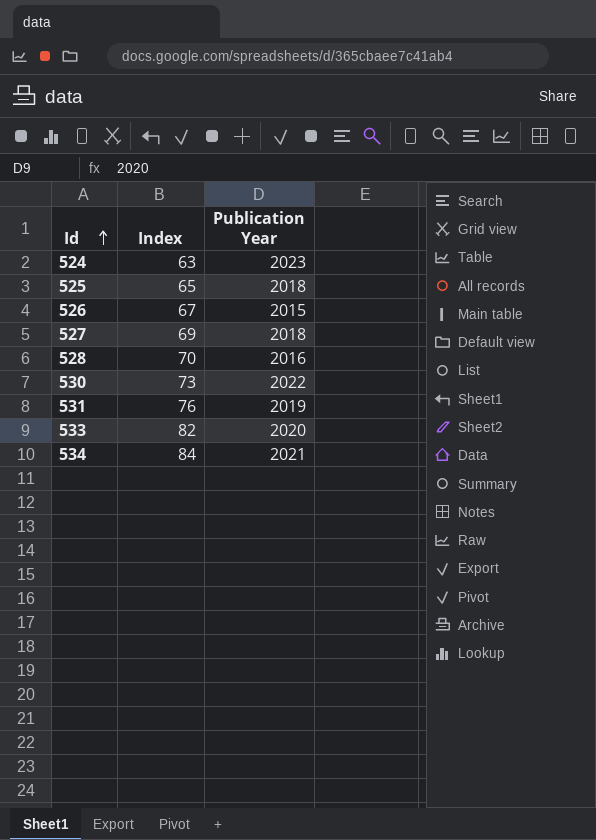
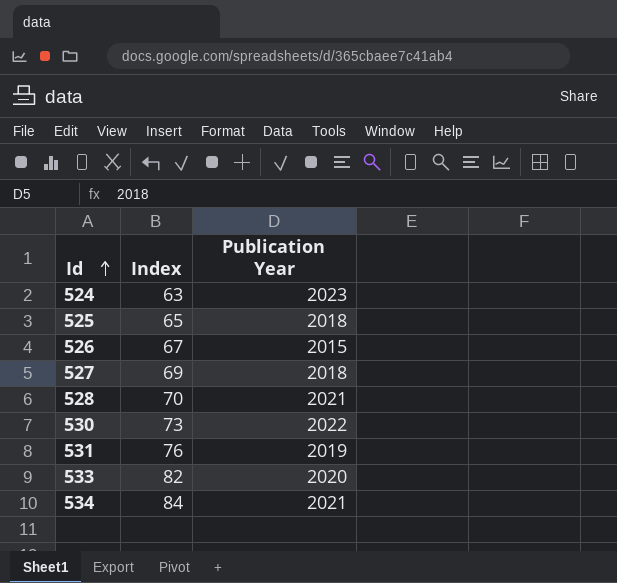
528 | Publication Year: 2016 -> 2021

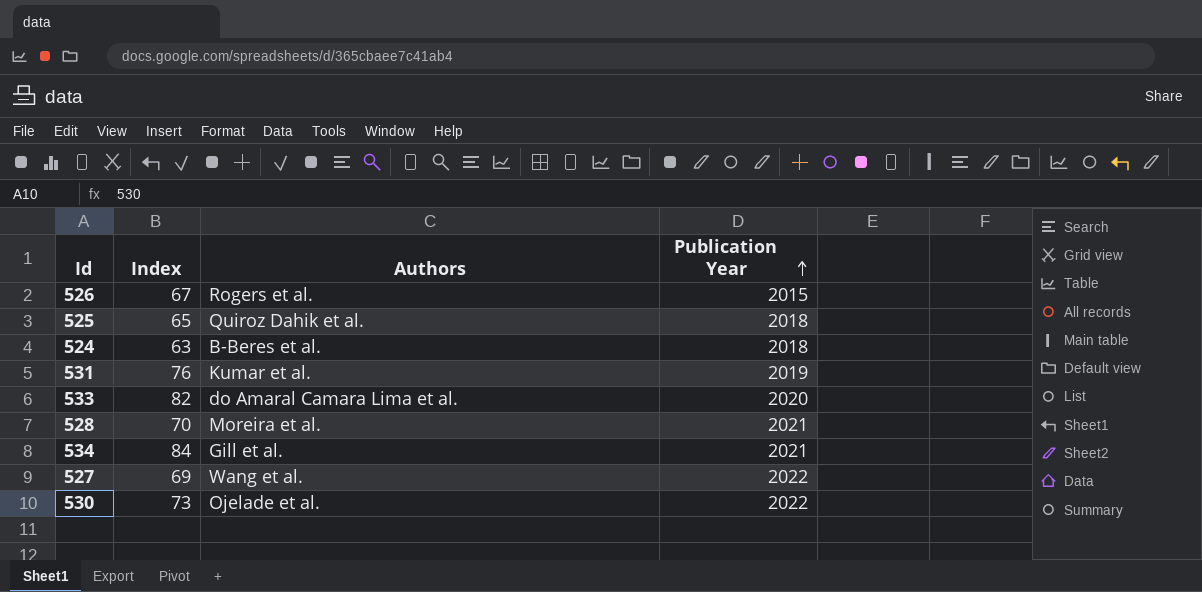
row order: Id ascending -> Publication Year ascending
column Authors | position: none -> 3
524 | Publication Year: 2023 -> 2018
527 | Publication Year: 2018 -> 2022

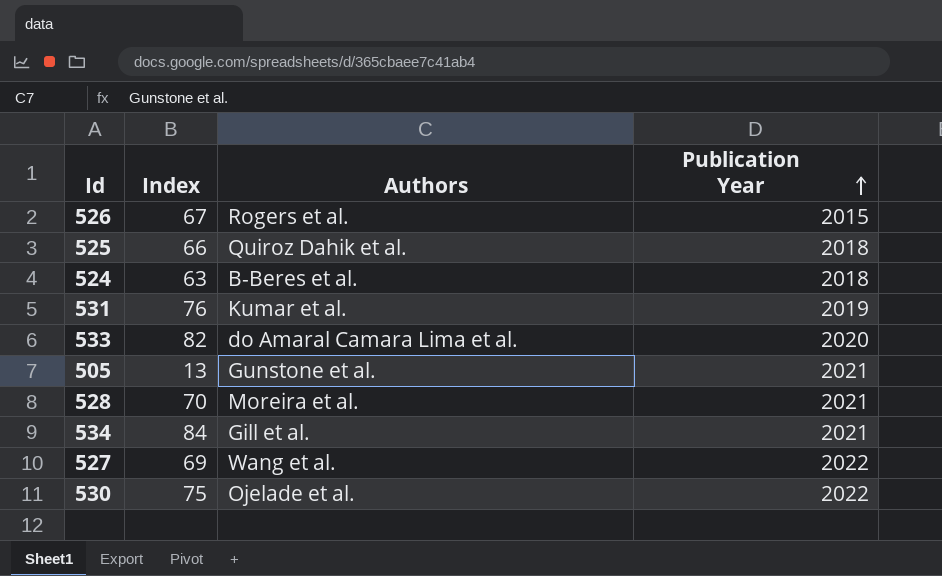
525 | Index: 65 -> 66
row 505: none -> 13 | Gunstone et al. | 2021
530 | Index: 73 -> 75

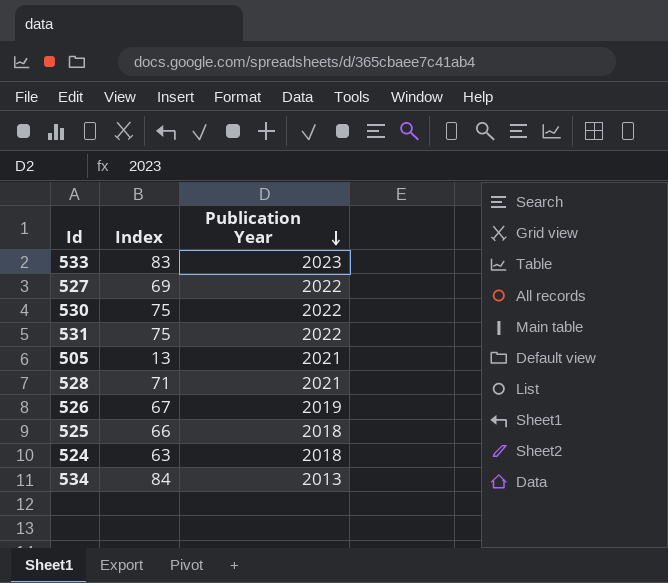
row order: Publication Year ascending -> Publication Year descending
column Authors | position: 3 -> none
533 | Index: 82 -> 83
533 | Publication Year: 2020 -> 2023
531 | Index: 76 -> 75
531 | Publication Year: 2019 -> 2022
528 | Index: 70 -> 71
526 | Publication Year: 2015 -> 2019
534 | Publication Year: 2021 -> 2013

